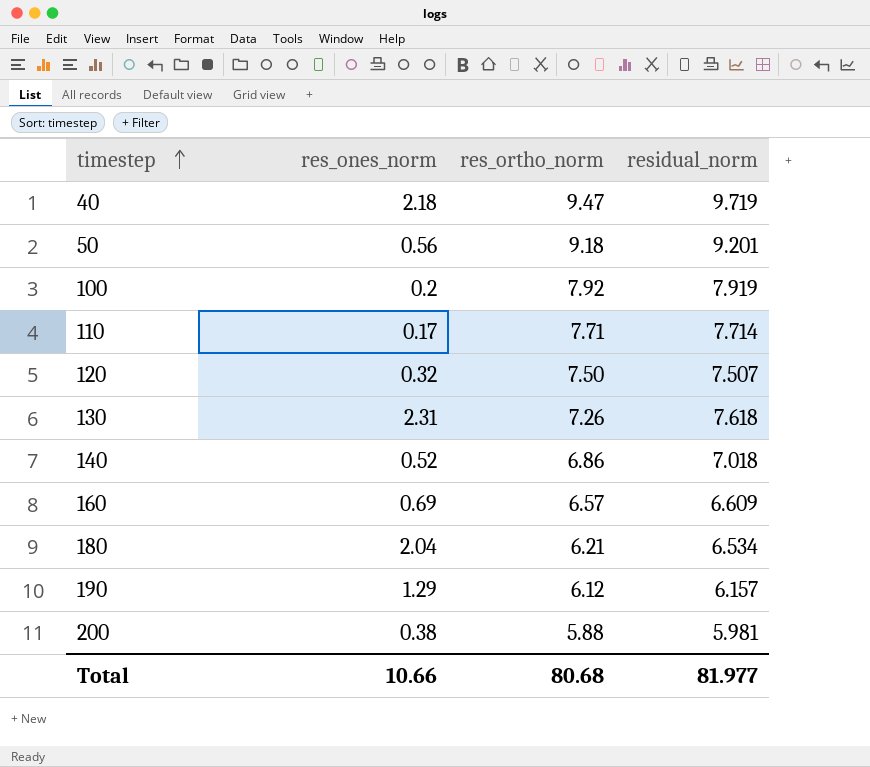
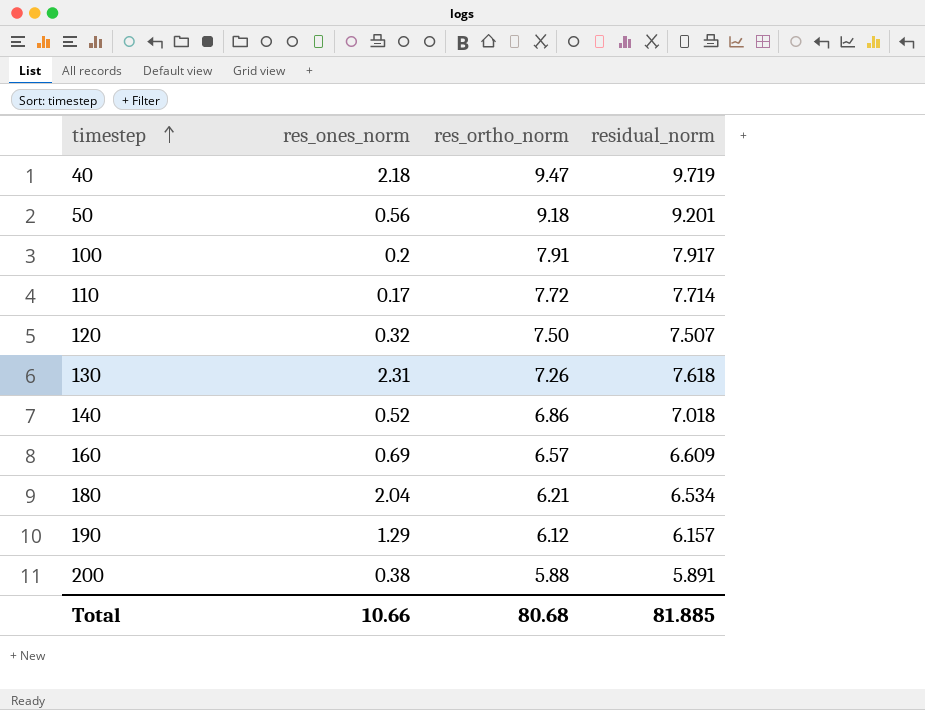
100 | res_ortho_norm: 7.92 -> 7.91
100 | residual_norm: 7.919 -> 7.917
110 | res_ortho_norm: 7.71 -> 7.72
200 | residual_norm: 5.981 -> 5.891
Total | residual_norm: 81.977 -> 81.885

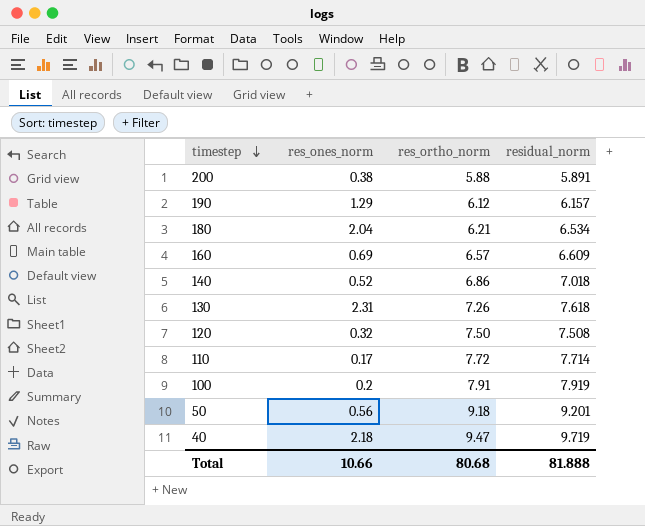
row order: timestep ascending -> timestep descending
120 | residual_norm: 7.507 -> 7.508
100 | residual_norm: 7.917 -> 7.919
Total | residual_norm: 81.885 -> 81.888

